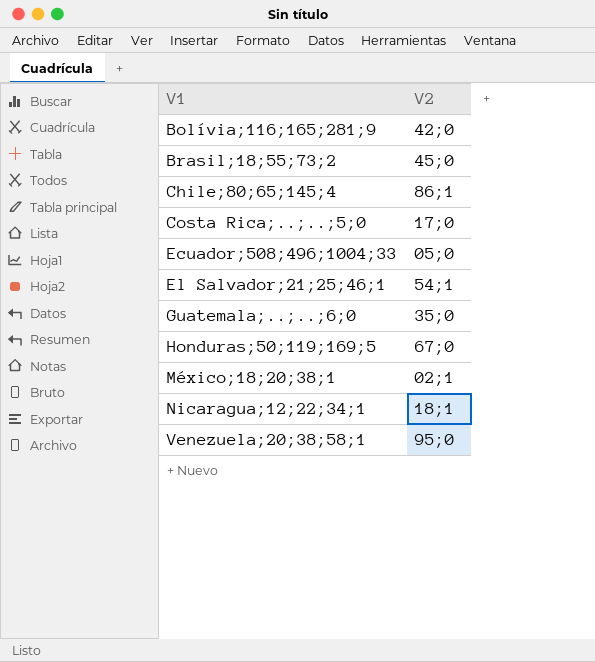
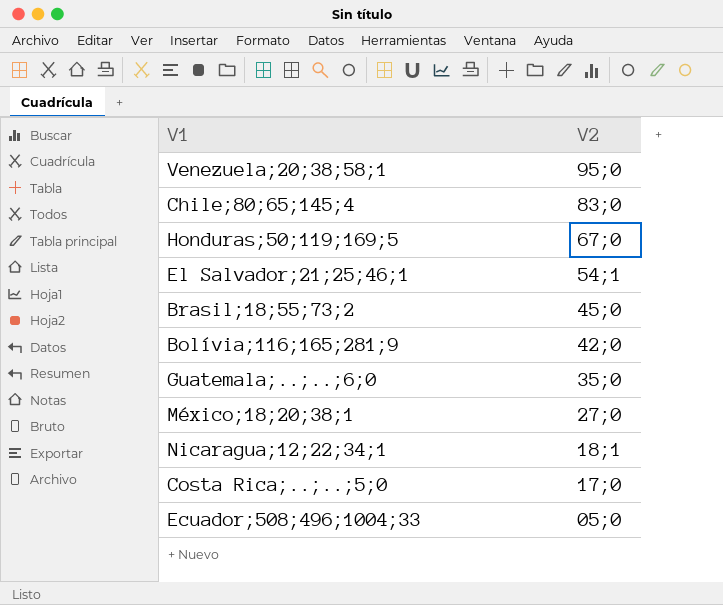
row order: V1 ascending -> V2 descending
Chile;80;65;145;4 | V2: 86;1 -> 83;0
México;18;20;38;1 | V2: 02;1 -> 27;0

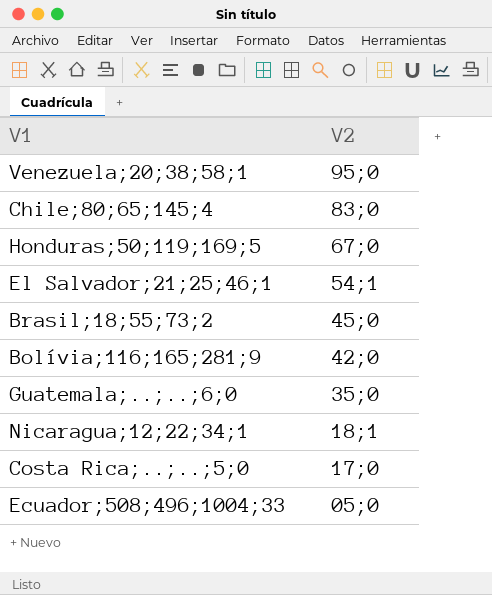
row México;18;20;38;1: 27;0 -> none

